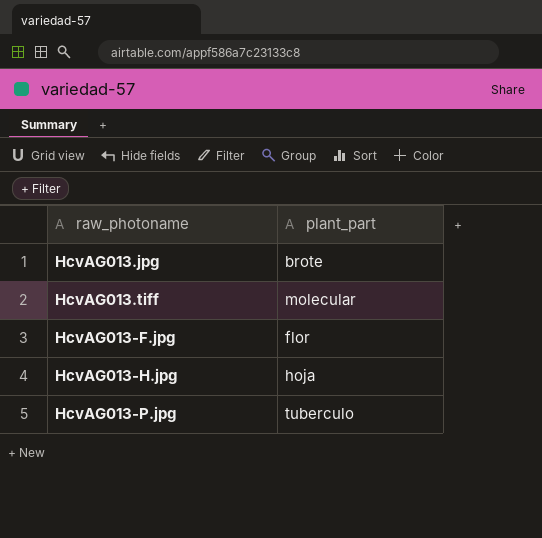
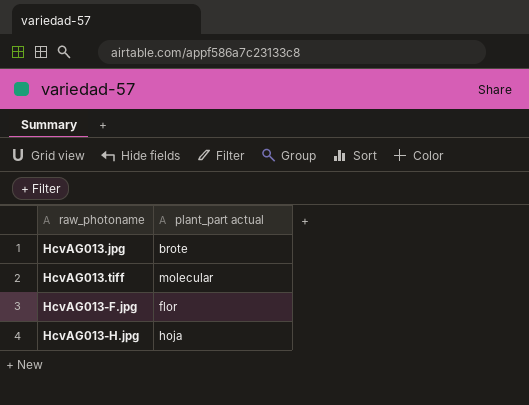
column name: plant_part -> plant_part actual
row HcvAG013-P.jpg: tuberculo -> none

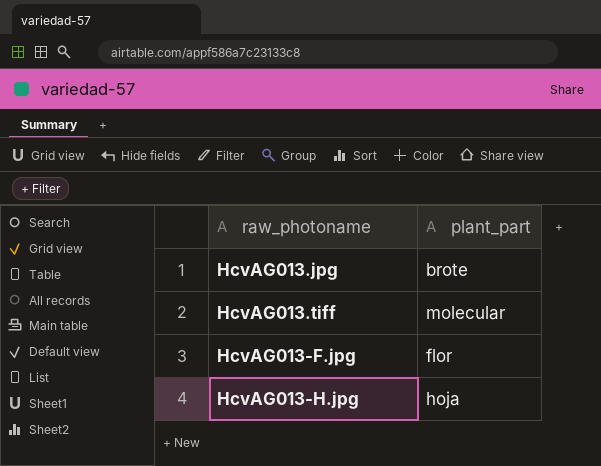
column name: plant_part actual -> plant_part

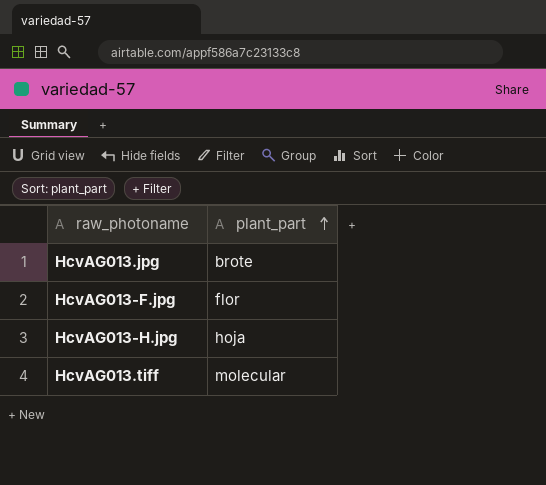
row order: none -> plant_part ascending

